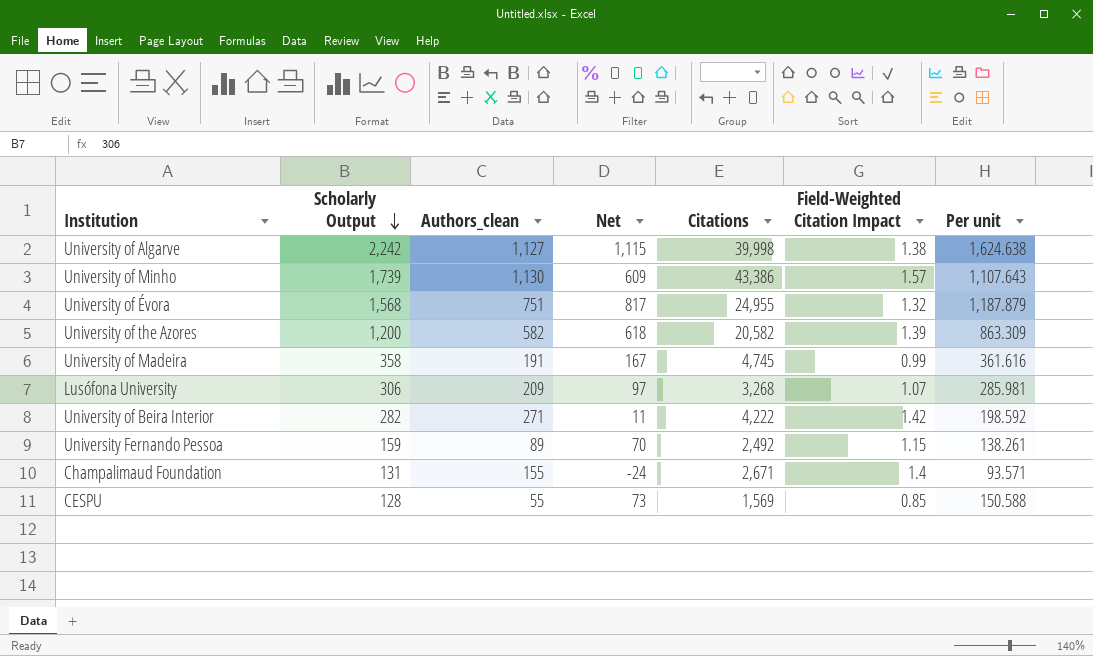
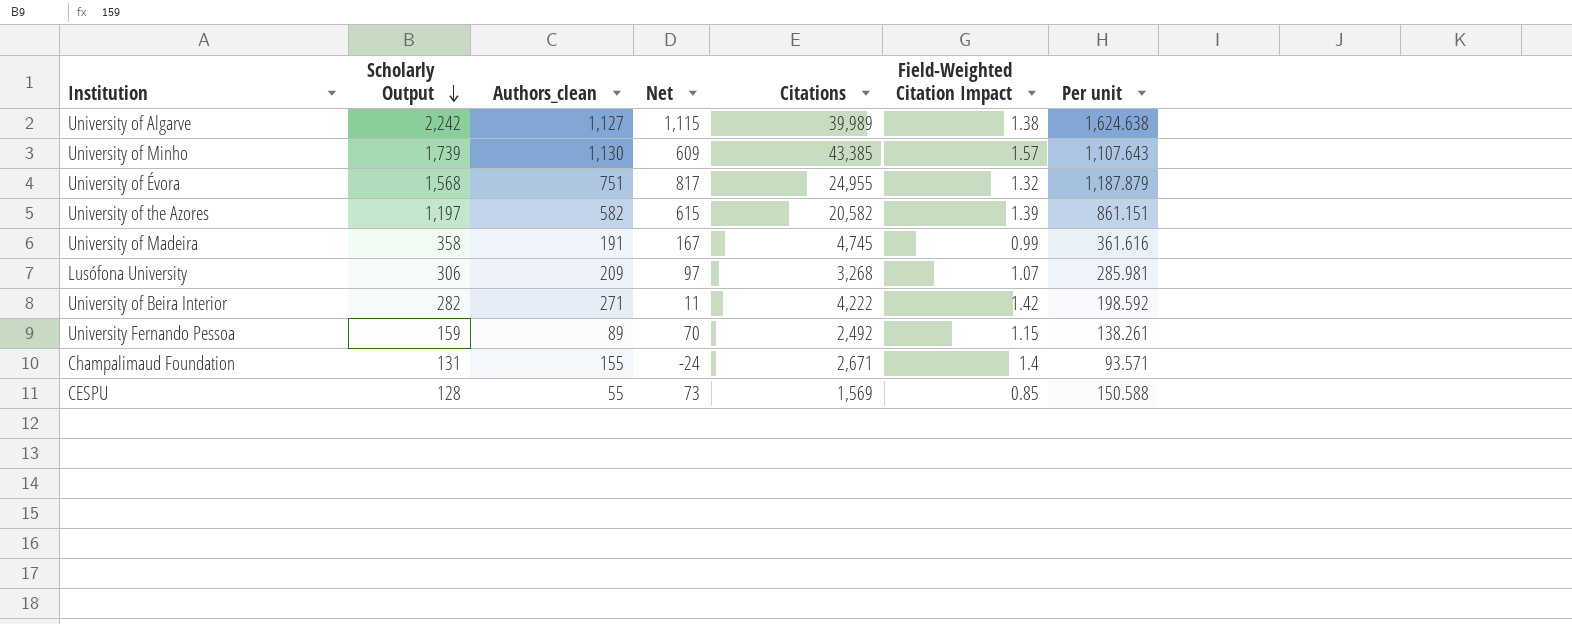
University of Algarve | Citations: 39,998 -> 39,989
University of Minho | Citations: 43,386 -> 43,385
University of the Azores | Scholarly Output: 1,200 -> 1,197
University of the Azores | Net: 618 -> 615
University of the Azores | Per unit: 863.309 -> 861.151

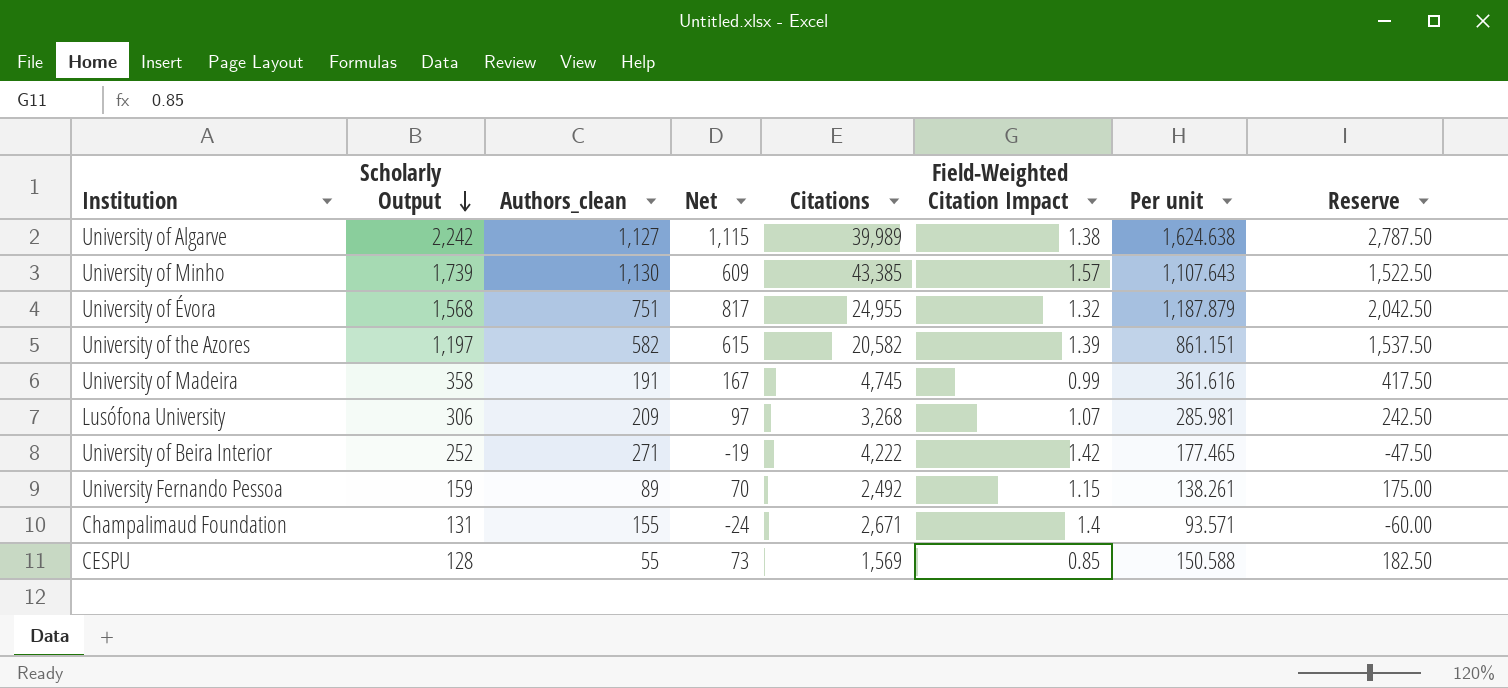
column Reserve | formula: none -> [Net] * 2.5
University of Beira Interior | Scholarly Output: 282 -> 252
University of Beira Interior | Net: 11 -> -19
University of Beira Interior | Per unit: 198.592 -> 177.465

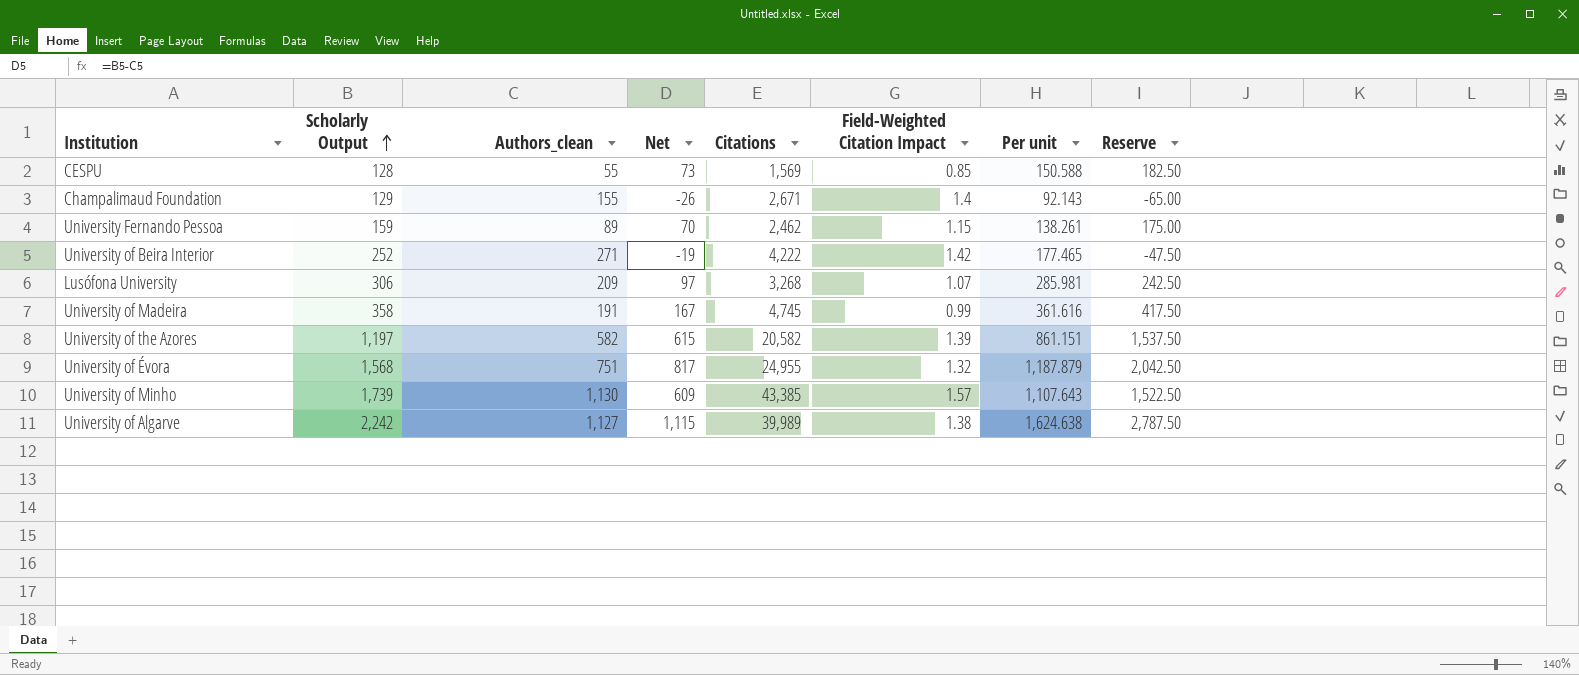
row order: Scholarly Output descending -> Scholarly Output ascending
Champalimaud Foundation | Scholarly Output: 131 -> 129
Champalimaud Foundation | Net: -24 -> -26
Champalimaud Foundation | Per unit: 93.571 -> 92.143
Champalimaud Foundation | Reserve: -60.00 -> -65.00
University Fernando Pessoa | Citations: 2,492 -> 2,462

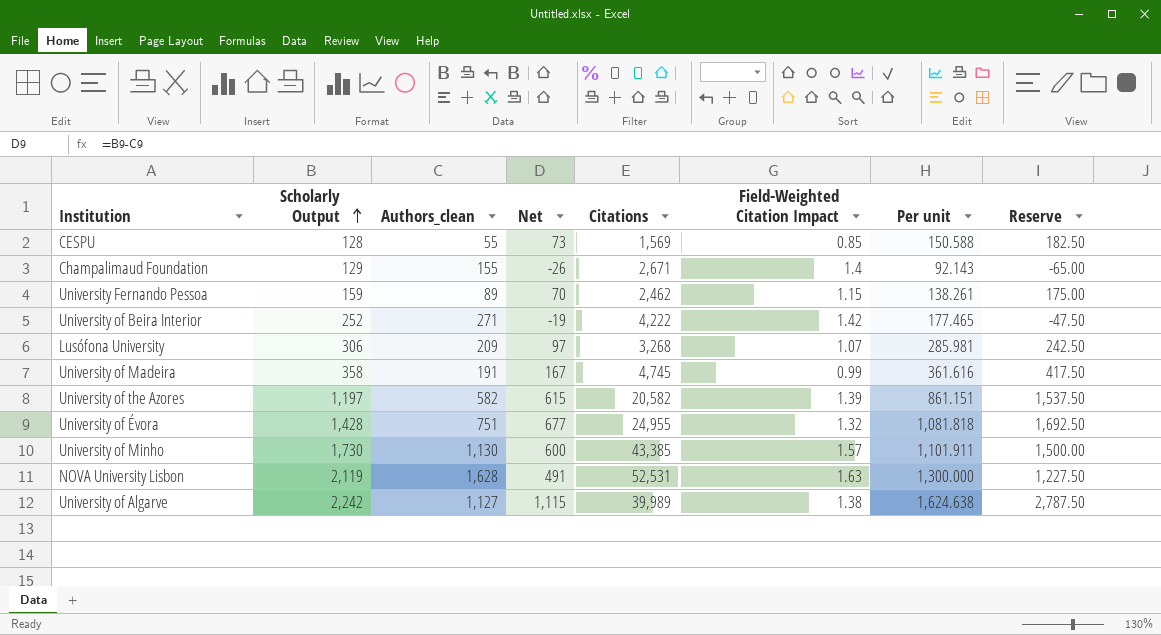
University of Évora | Scholarly Output: 1,568 -> 1,428
University of Évora | Net: 817 -> 677
University of Évora | Per unit: 1,187.879 -> 1,081.818
University of Évora | Reserve: 2,042.50 -> 1,692.50
University of Minho | Scholarly Output: 1,739 -> 1,730
University of Minho | Net: 609 -> 600
University of Minho | Per unit: 1,107.643 -> 1,101.911
University of Minho | Reserve: 1,522.50 -> 1,500.00
row NOVA University Lisbon: none -> 2,119 | 1,628 | 491 | 52,531 | 1.63 | 1,300.000 | 1,227.50

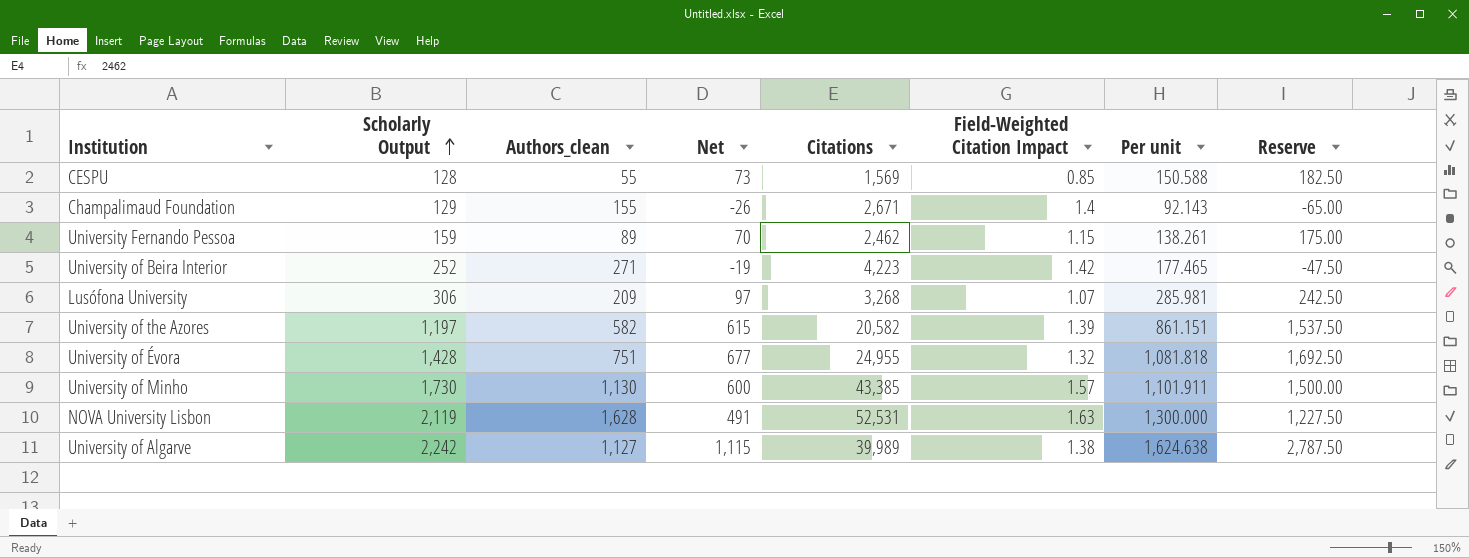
row University of Madeira: 358 | 191 | 167 | 4,745 | 0.99 | 361.616 | 417.50 -> none
University of Beira Interior | Citations: 4,222 -> 4,223

